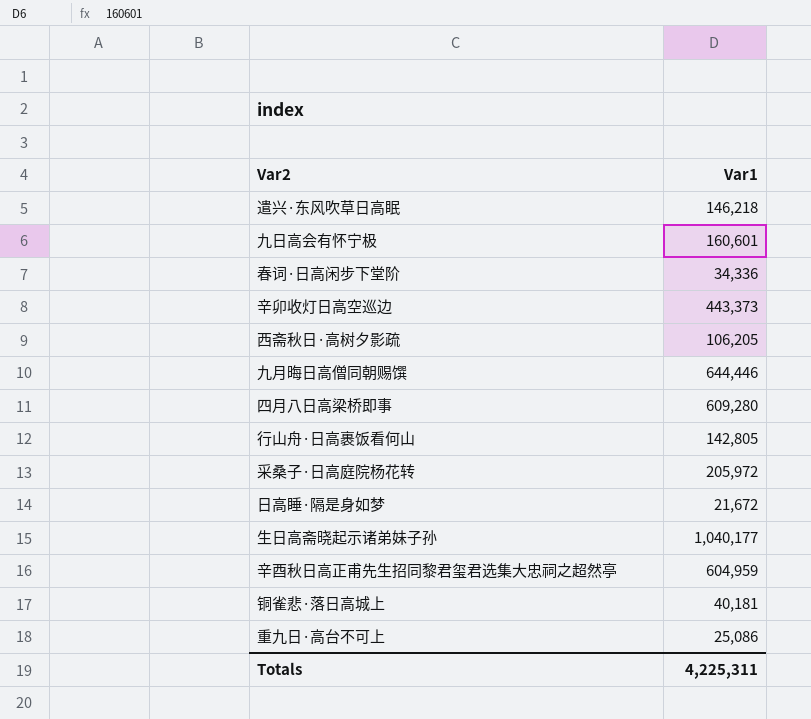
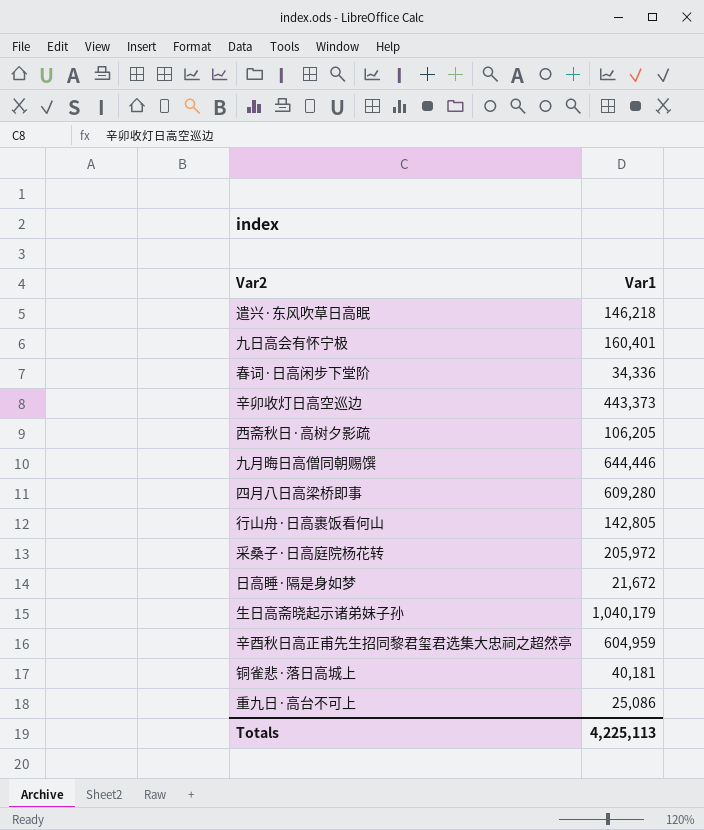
九日高会有怀宁极 | Var1: 160,601 -> 160,401
生日高斋晓起示诸弟妹子孙 | Var1: 1,040,177 -> 1,040,179
Totals | Var1: 4,225,311 -> 4,225,113

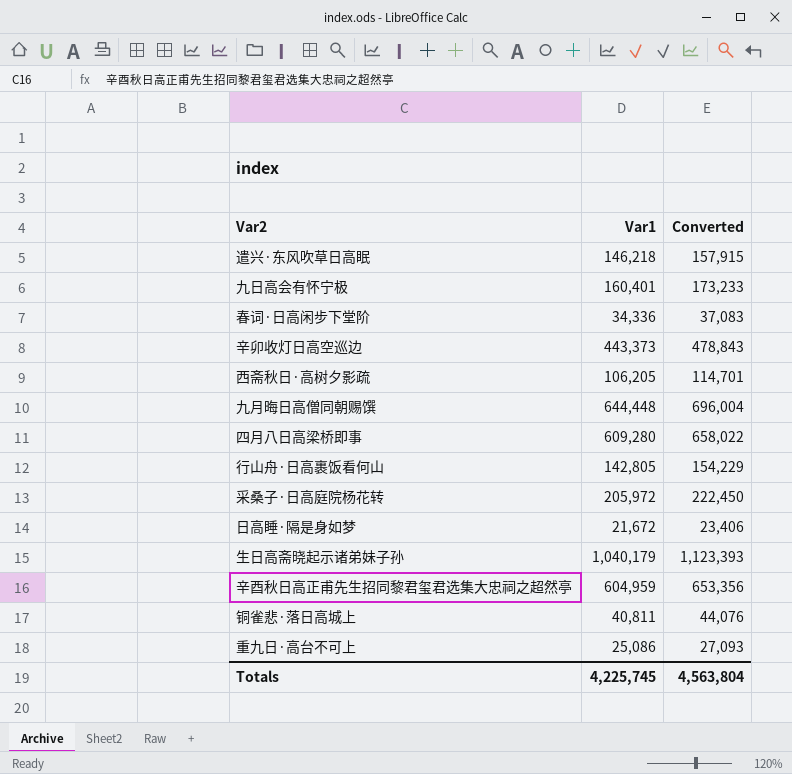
column Converted | formula: none -> [Var1] * 1.08
九月晦日高僧同朝赐馔 | Var1: 644,446 -> 644,448
铜雀悲·落日高城上 | Var1: 40,181 -> 40,811
Totals | Var1: 4,225,113 -> 4,225,745

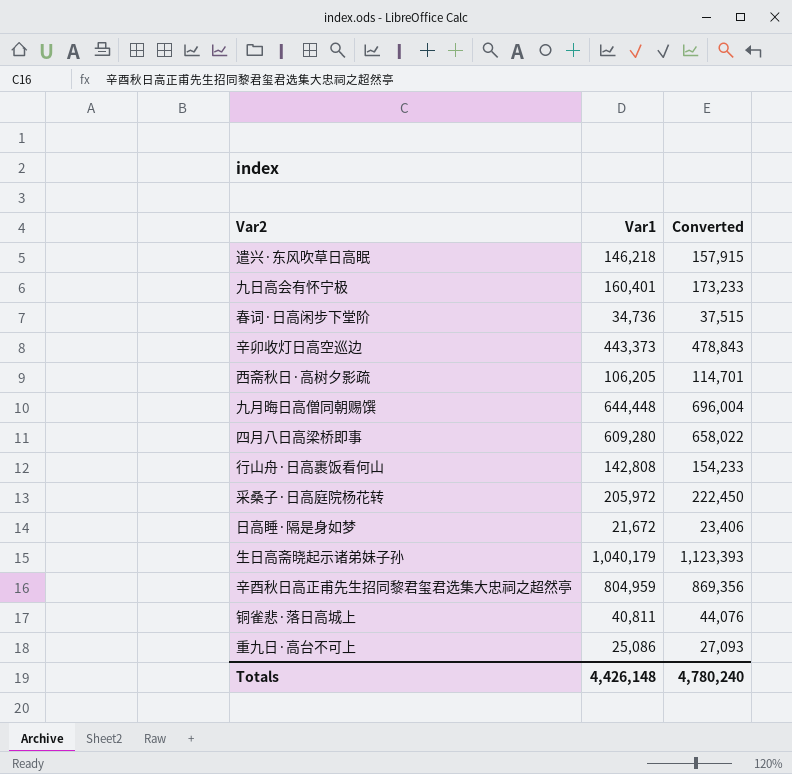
春词·日高闲步下堂阶 | Var1: 34,336 -> 34,736
春词·日高闲步下堂阶 | Converted: 37,083 -> 37,515
行山舟·日高裹饭看何山 | Var1: 142,805 -> 142,808
行山舟·日高裹饭看何山 | Converted: 154,229 -> 154,233
辛酉秋日高正甫先生招同黎君玺君选集大忠祠之超然亭 | Var1: 604,959 -> 804,959
辛酉秋日高正甫先生招同黎君玺君选集大忠祠之超然亭 | Converted: 653,356 -> 869,356
Totals | Var1: 4,225,745 -> 4,426,148
Totals | Converted: 4,563,804 -> 4,780,240

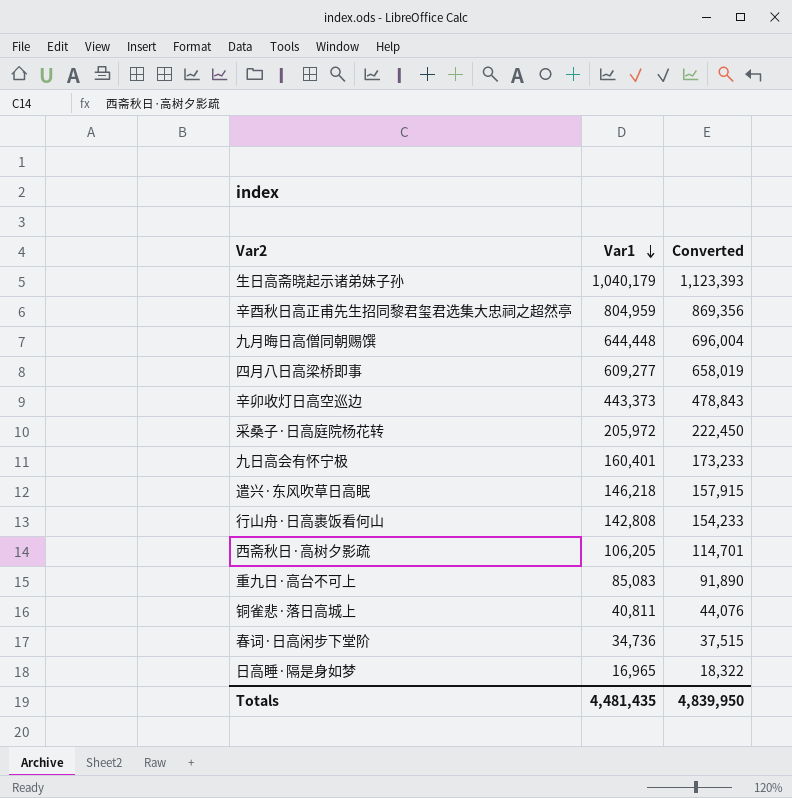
row order: none -> Var1 descending
四月八日高梁桥即事 | Var1: 609,280 -> 609,277
四月八日高梁桥即事 | Converted: 658,022 -> 658,019
重九日·高台不可上 | Var1: 25,086 -> 85,083
重九日·高台不可上 | Converted: 27,093 -> 91,890
日高睡·隔是身如梦 | Var1: 21,672 -> 16,965
日高睡·隔是身如梦 | Converted: 23,406 -> 18,322
Totals | Var1: 4,426,148 -> 4,481,435
Totals | Converted: 4,780,240 -> 4,839,950

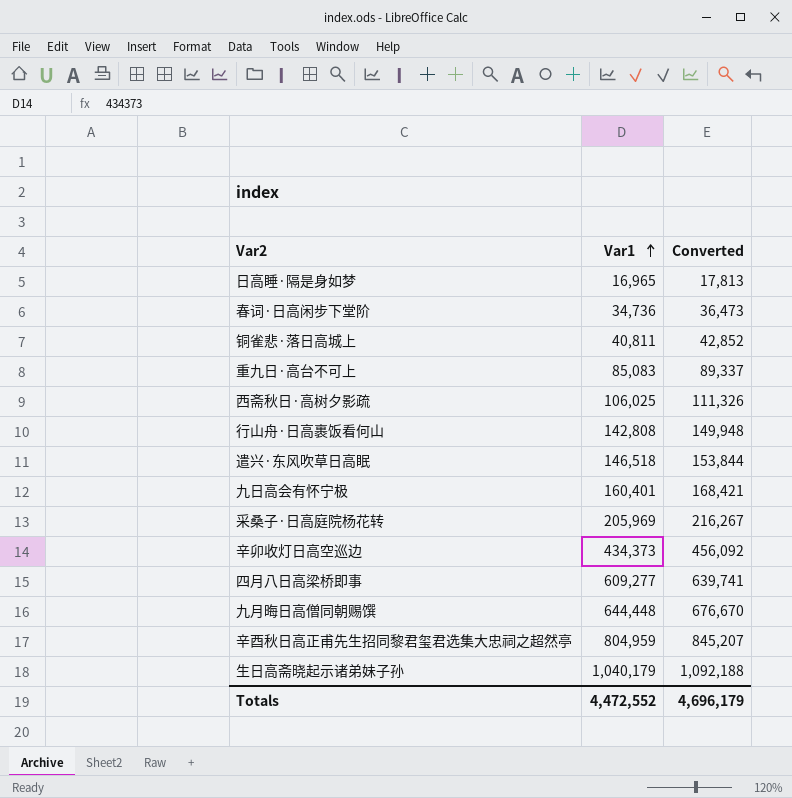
row order: Var1 descending -> Var1 ascending
column Converted | formula: [Var1] * 1.08 -> [Var1] * 1.05
西斋秋日·高树夕影疏 | Var1: 106,205 -> 106,025
遣兴·东风吹草日高眠 | Var1: 146,218 -> 146,518
采桑子·日高庭院杨花转 | Var1: 205,972 -> 205,969
辛卯收灯日高空巡边 | Var1: 443,373 -> 434,373
Totals | Var1: 4,481,435 -> 4,472,552
Totals | Converted: 4,839,950 -> 4,696,179

